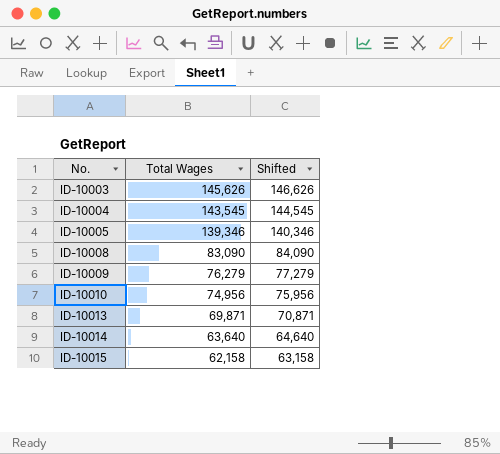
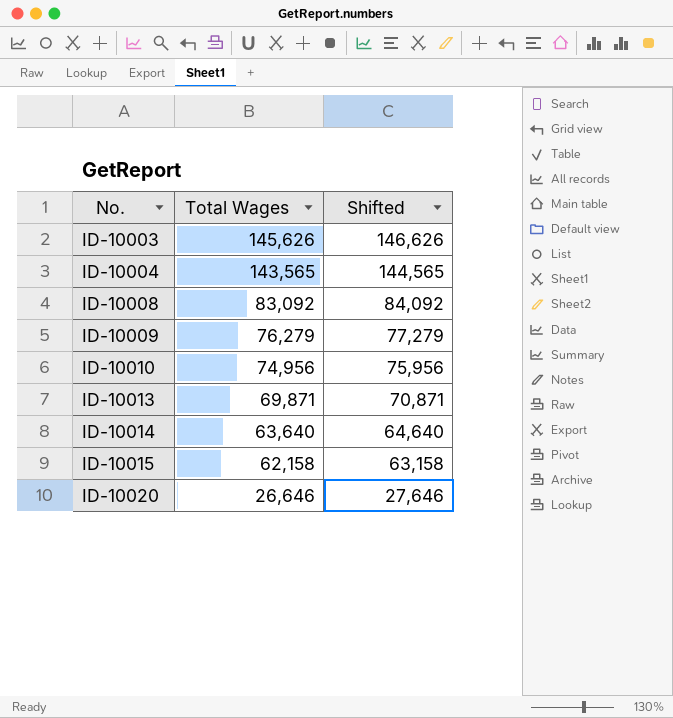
row ID-10005: 139,346 | 140,346 -> none
ID-10004 | Total Wages: 143,545 -> 143,565
ID-10004 | Shifted: 144,545 -> 144,565
ID-10008 | Total Wages: 83,090 -> 83,092
ID-10008 | Shifted: 84,090 -> 84,092
row ID-10020: none -> 26,646 | 27,646

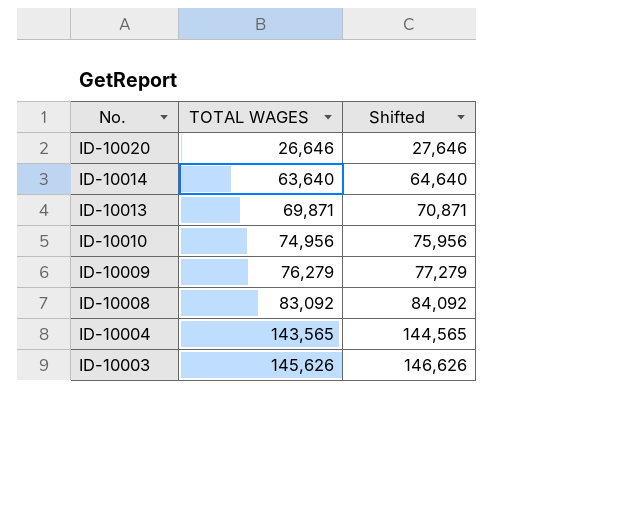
row order: No. ascending -> No. descending
column name: Total Wages -> TOTAL WAGES
row ID-10015: 62,158 | 63,158 -> none

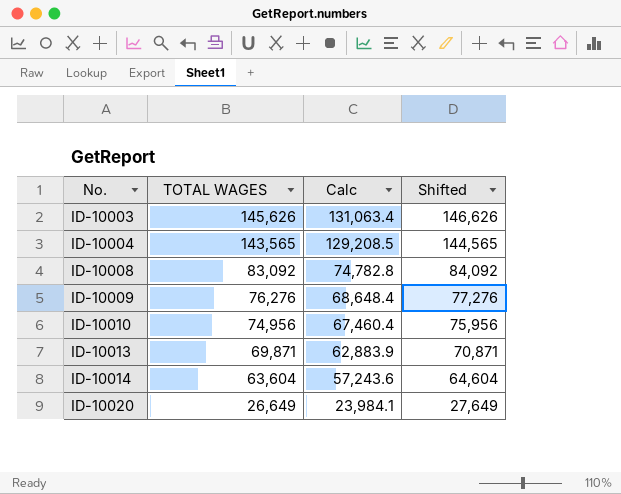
row order: No. descending -> No. ascending
column Calc | formula: none -> [TOTAL WAGES] * 0.9
ID-10009 | TOTAL WAGES: 76,279 -> 76,276
ID-10009 | Shifted: 77,279 -> 77,276
ID-10014 | TOTAL WAGES: 63,640 -> 63,604
ID-10014 | Shifted: 64,640 -> 64,604
ID-10020 | TOTAL WAGES: 26,646 -> 26,649
ID-10020 | Shifted: 27,646 -> 27,649

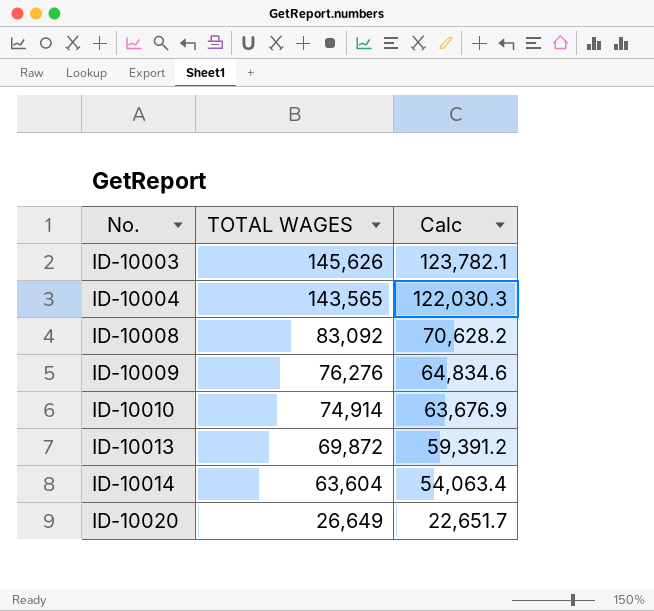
column Shifted | formula: [TOTAL WAGES] + 1000 -> none
column Calc | formula: [TOTAL WAGES] * 0.9 -> [TOTAL WAGES] * 0.85
ID-10010 | TOTAL WAGES: 74,956 -> 74,914
ID-10013 | TOTAL WAGES: 69,871 -> 69,872

